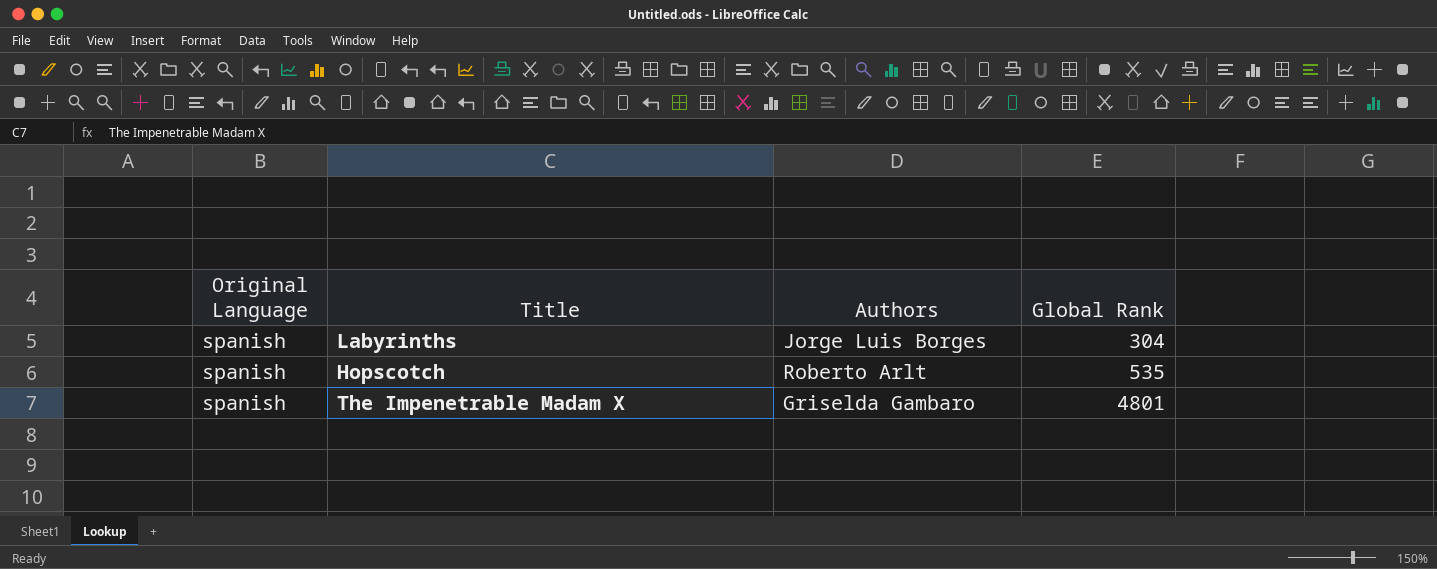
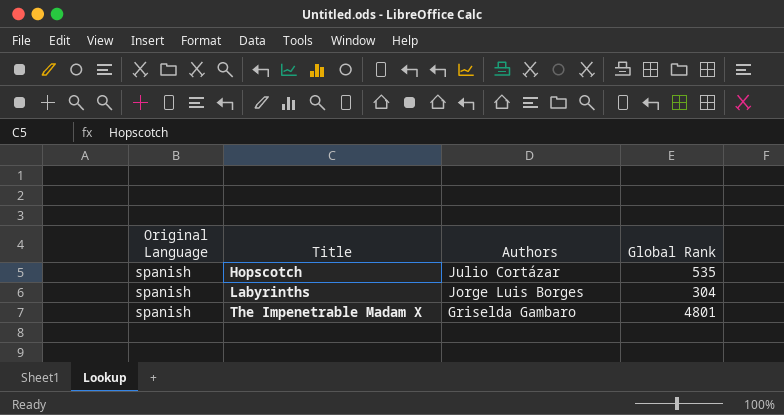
row order: Global Rank ascending -> Title ascending
Hopscotch | Authors: Roberto Arlt -> Julio Cortázar

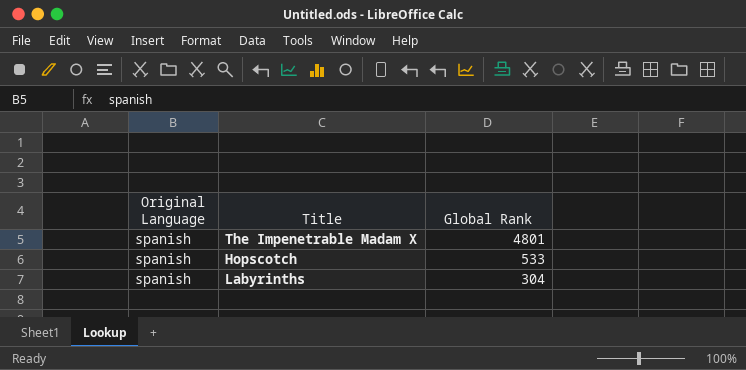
row order: Title ascending -> Global Rank descending
column Authors | position: 3 -> none
Hopscotch | Global Rank: 535 -> 533

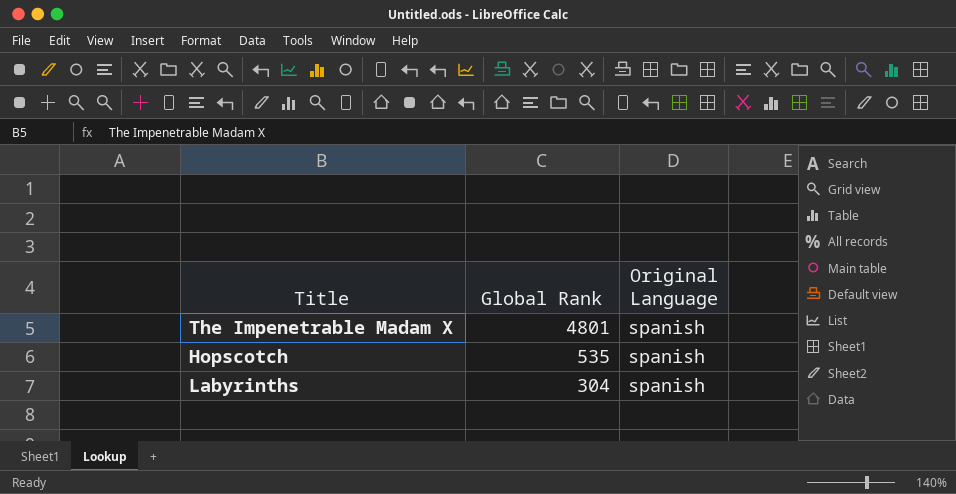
column Original Language | position: 1 -> 3
Hopscotch | Global Rank: 533 -> 535

